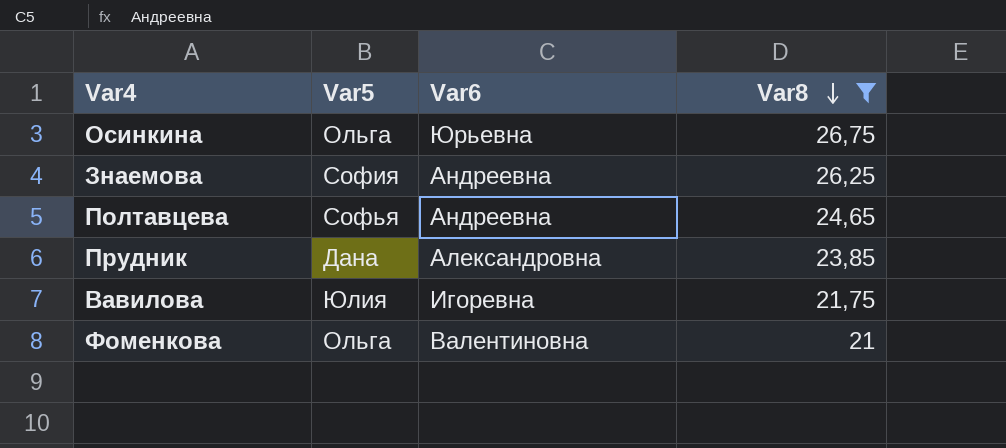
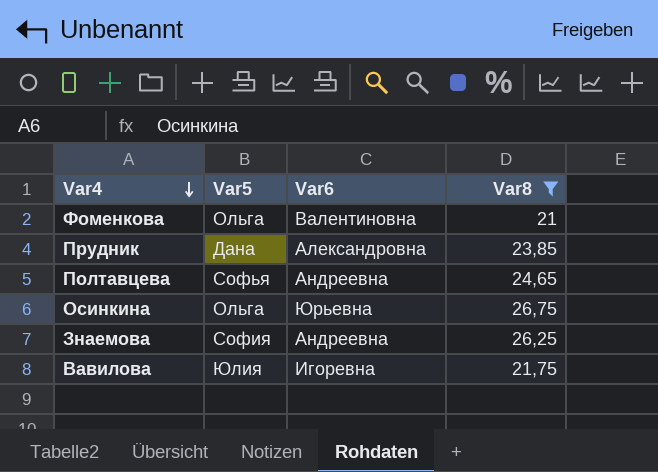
row order: Var8 descending -> Var4 descending

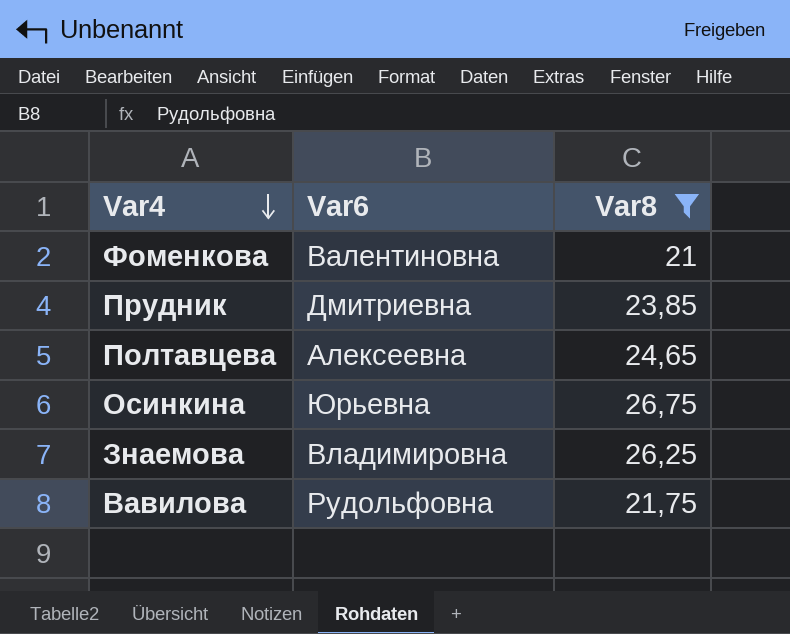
column Var5 | position: 2 -> none
Прудник | Var6: Александровна -> Дмитриевна
Полтавцева | Var6: Андреевна -> Алексеевна
Знаемова | Var6: Андреевна -> Владимировна
Вавилова | Var6: Игоревна -> Рудольфовна

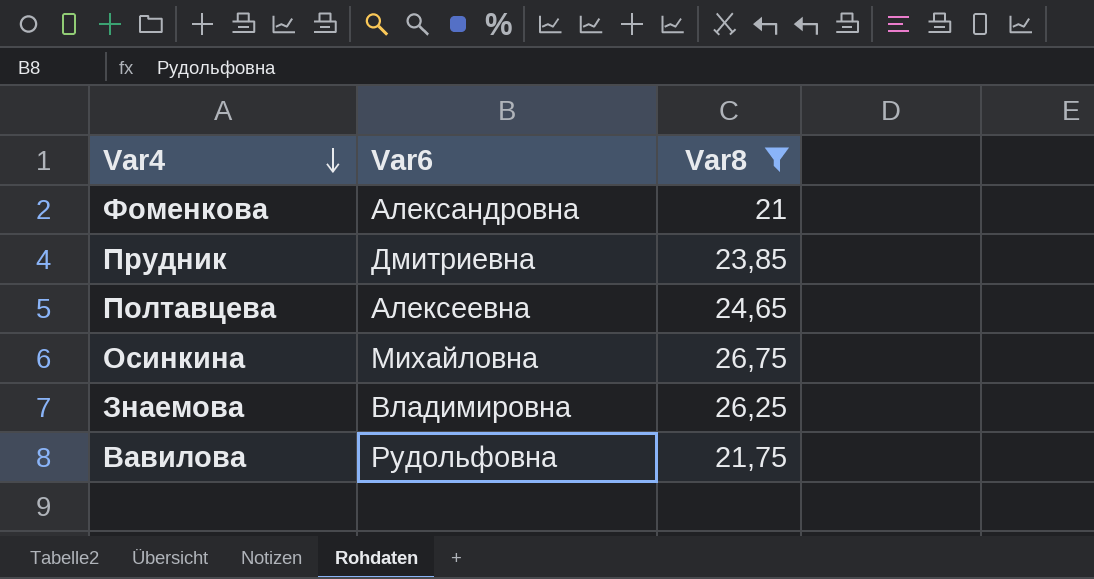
Фоменкова | Var6: Валентиновна -> Александровна
Осинкина | Var6: Юрьевна -> Михайловна

